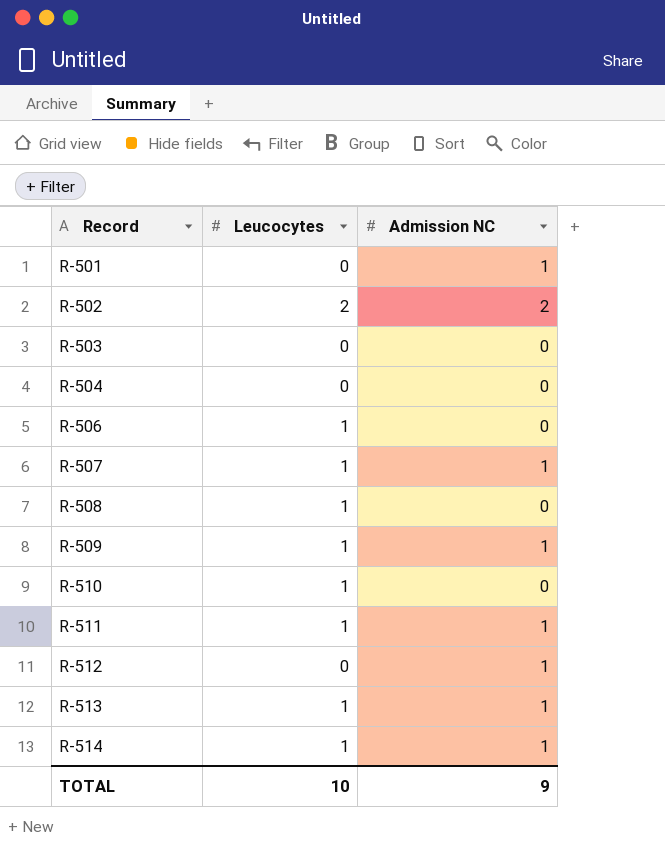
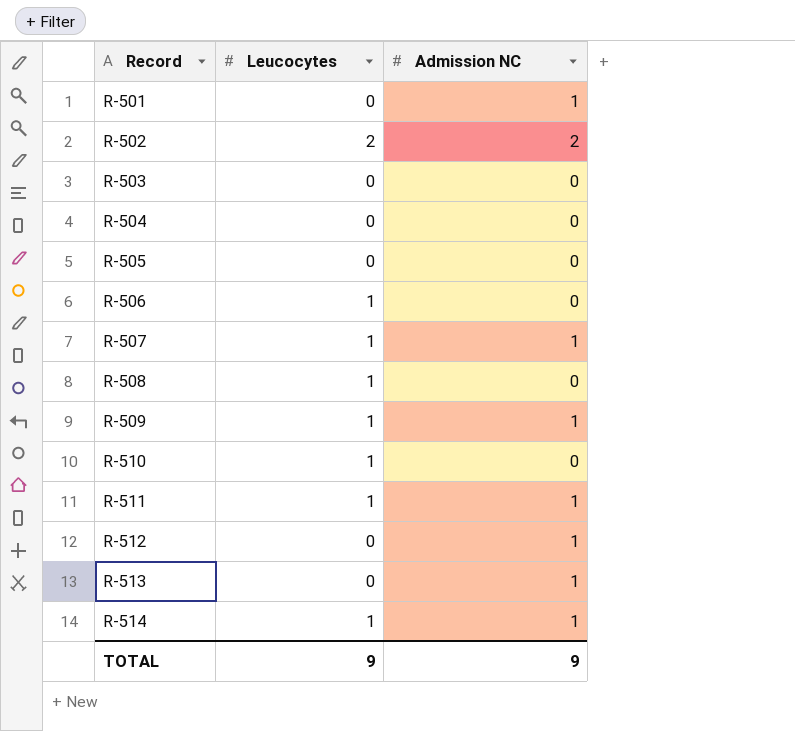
row R-505: none -> 0 | 0
R-513 | Leucocytes: 1 -> 0
TOTAL | Leucocytes: 10 -> 9

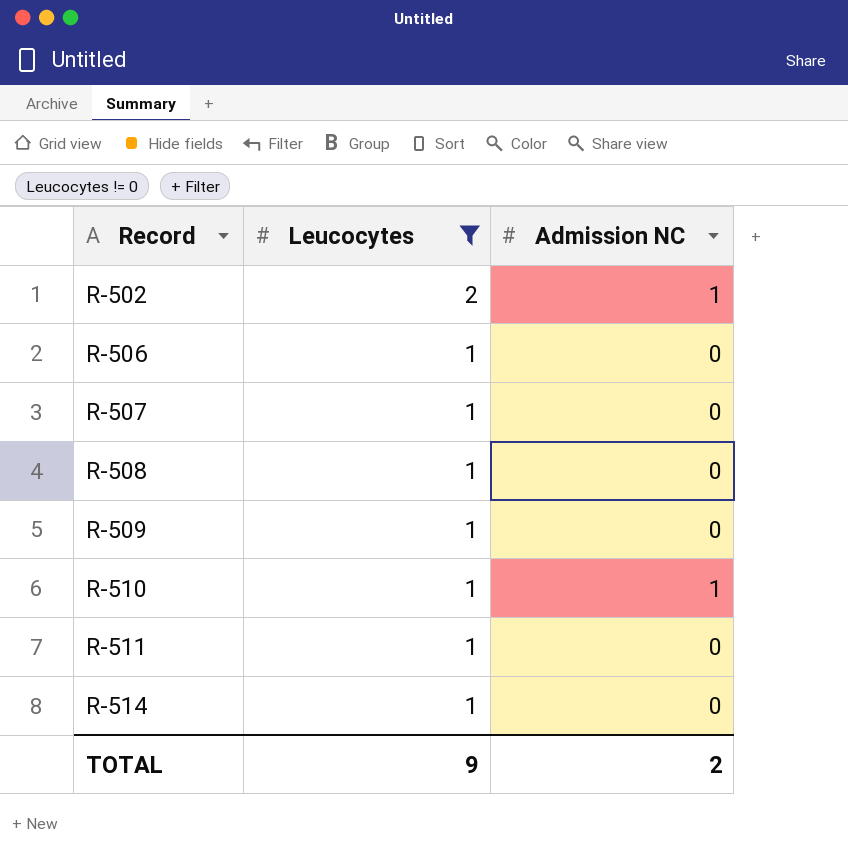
filter: none -> Leucocytes != 0
R-502 | Admission NC: 2 -> 1
R-507 | Admission NC: 1 -> 0
R-509 | Admission NC: 1 -> 0
R-510 | Admission NC: 0 -> 1
R-511 | Admission NC: 1 -> 0
R-514 | Admission NC: 1 -> 0
TOTAL | Admission NC: 9 -> 2

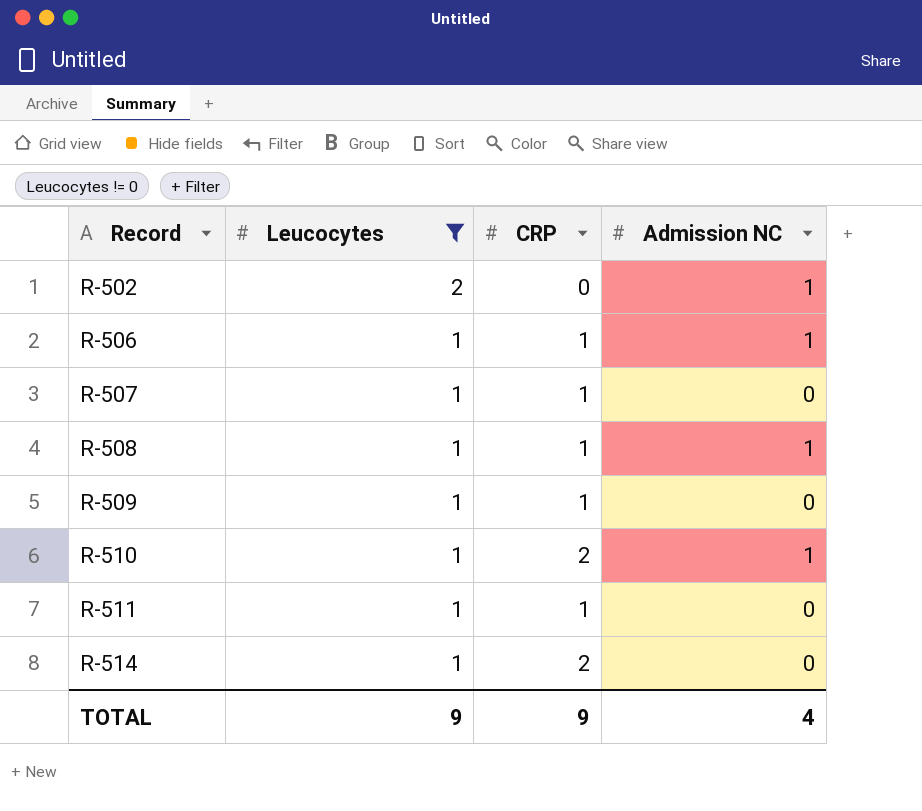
column CRP | position: none -> 3
R-506 | Admission NC: 0 -> 1
R-508 | Admission NC: 0 -> 1
TOTAL | Admission NC: 2 -> 4

